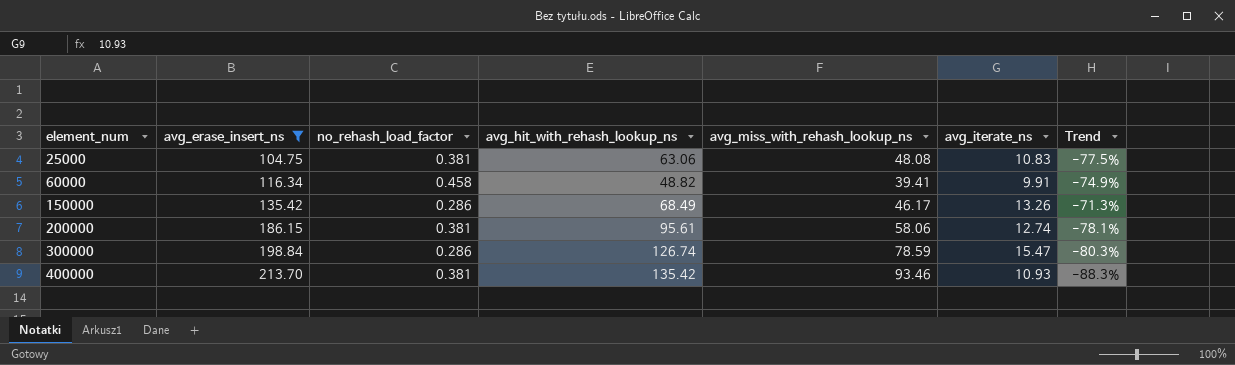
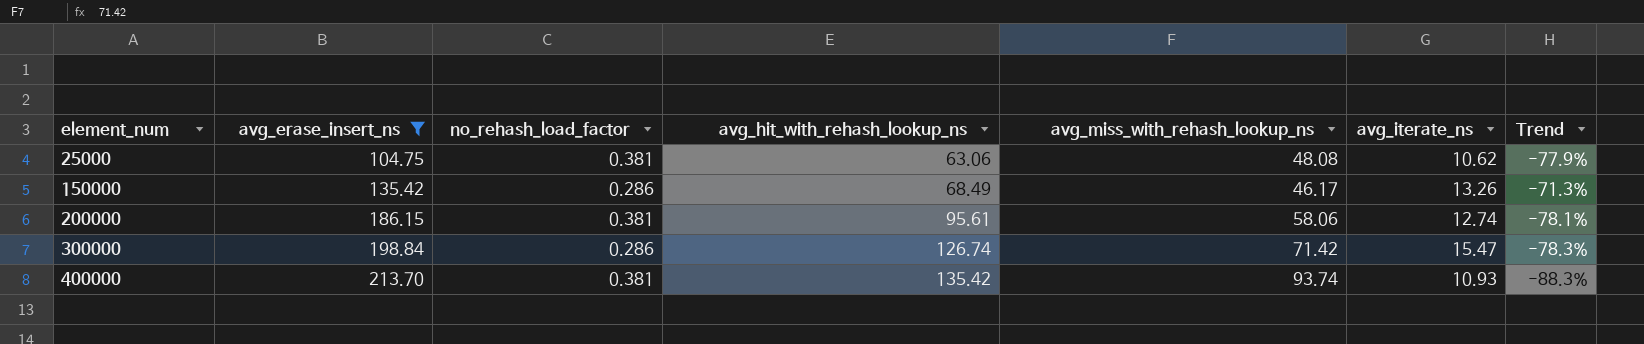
row 60000: 116.34 | 0.458 | 48.82 | 39.41 | 9.91 | -74.9% -> none
25000 | avg_iterate_ns: 10.83 -> 10.62
25000 | Trend: -77.5% -> -77.9%
300000 | avg_miss_with_rehash_lookup_ns: 78.59 -> 71.42
300000 | Trend: -80.3% -> -78.3%
400000 | avg_miss_with_rehash_lookup_ns: 93.46 -> 93.74

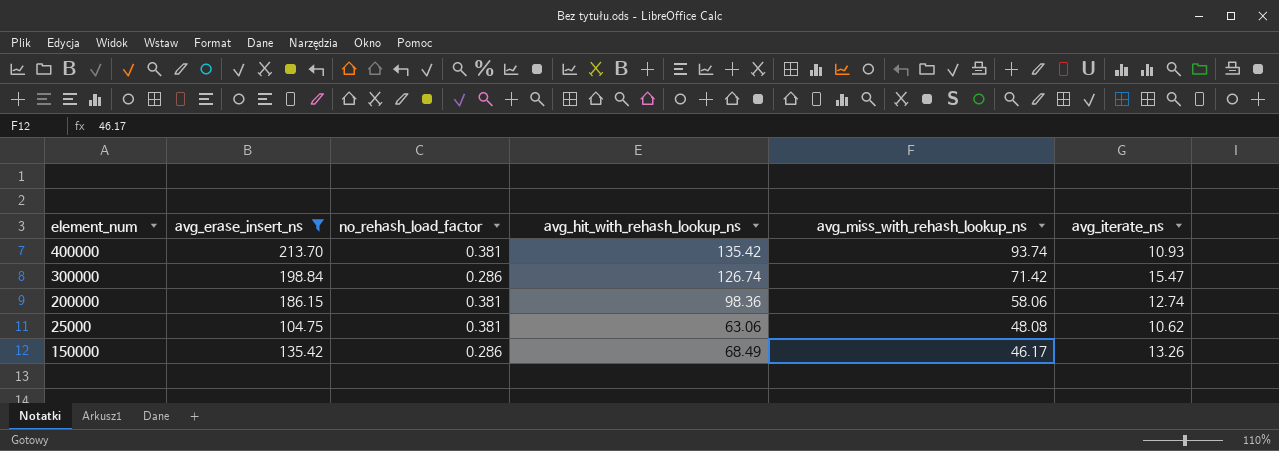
row order: element_num ascending -> avg_miss_with_rehash_lookup_ns descending
column Trend | formula: ([avg_iterate_ns] - [avg_miss_with_rehash_lookup_ns]) / [avg_miss_with_rehash_lookup_ns] -> none
200000 | avg_hit_with_rehash_lookup_ns: 95.61 -> 98.36

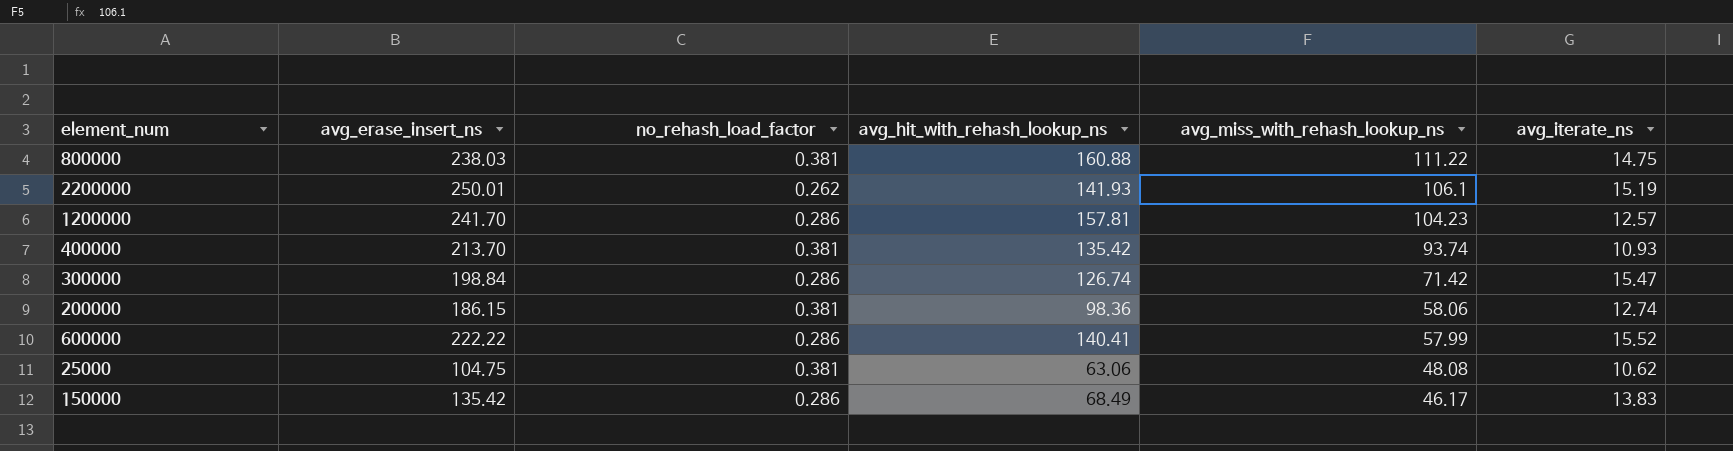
filter: avg_erase_insert_ns <= 213.70 -> none
150000 | avg_iterate_ns: 13.26 -> 13.83

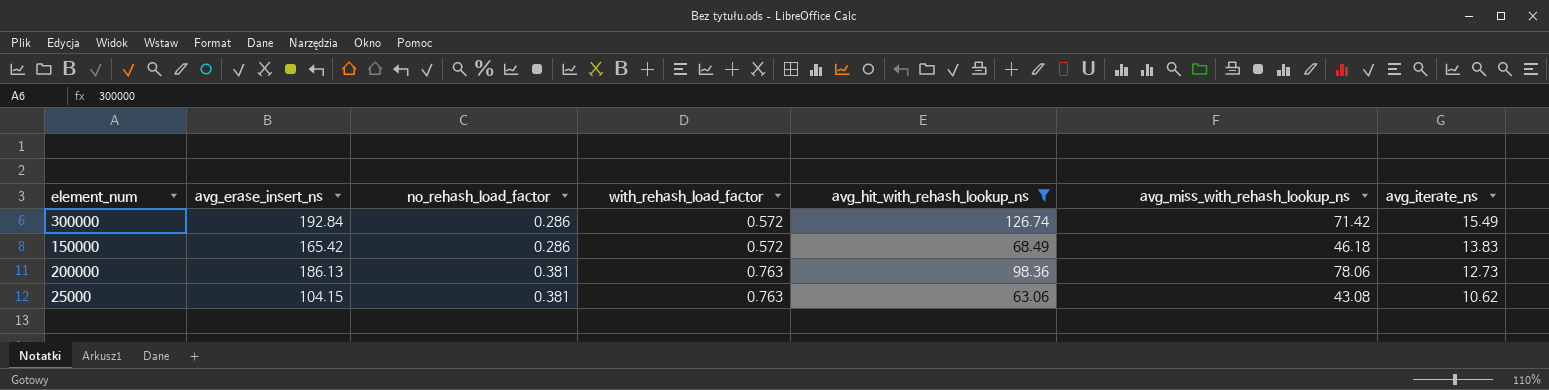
filter: none -> avg_hit_with_rehash_lookup_ns <= 126.74
row order: avg_miss_with_rehash_lookup_ns descending -> no_rehash_load_factor ascending
column with_rehash_load_factor | position: none -> 4
300000 | avg_erase_insert_ns: 198.84 -> 192.84
300000 | avg_iterate_ns: 15.47 -> 15.49
150000 | avg_erase_insert_ns: 135.42 -> 165.42
150000 | avg_miss_with_rehash_lookup_ns: 46.17 -> 46.18
200000 | avg_erase_insert_ns: 186.15 -> 186.13
200000 | avg_miss_with_rehash_lookup_ns: 58.06 -> 78.06
200000 | avg_iterate_ns: 12.74 -> 12.73
25000 | avg_erase_insert_ns: 104.75 -> 104.15
25000 | avg_miss_with_rehash_lookup_ns: 48.08 -> 43.08

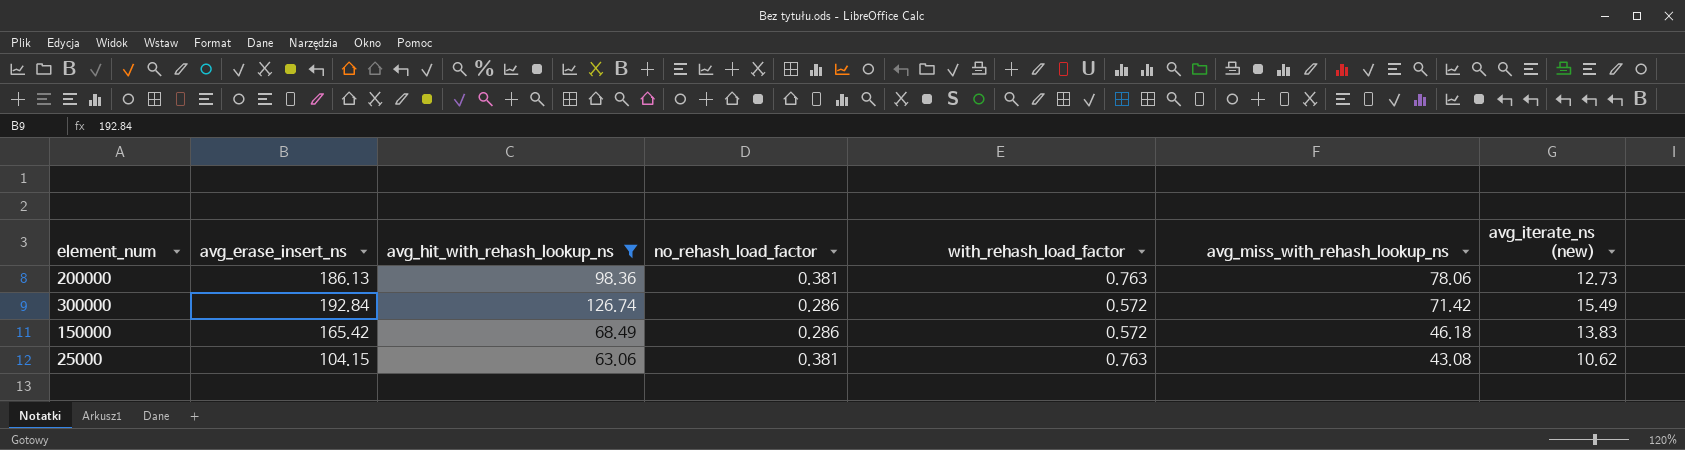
row order: no_rehash_load_factor ascending -> avg_miss_with_rehash_lookup_ns descending
column avg_hit_with_rehash_lookup_ns | position: 5 -> 3
column name: avg_iterate_ns -> avg_iterate_ns (new)

